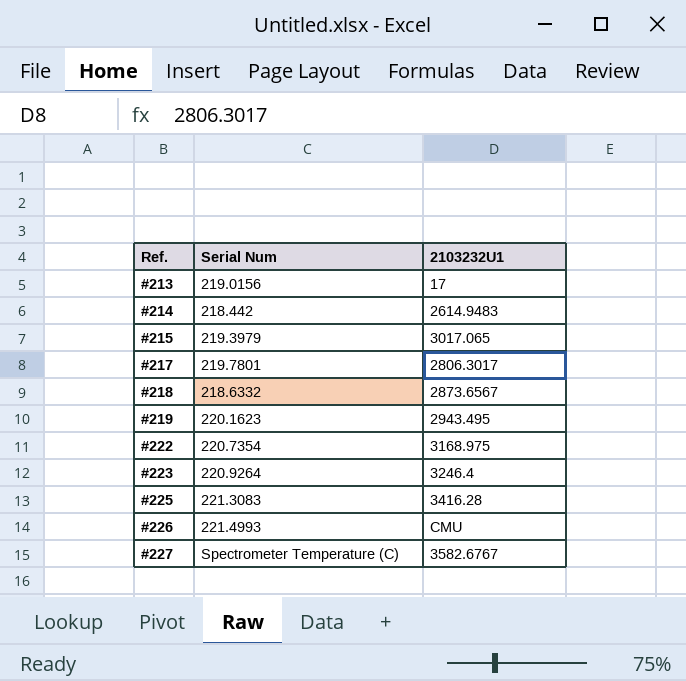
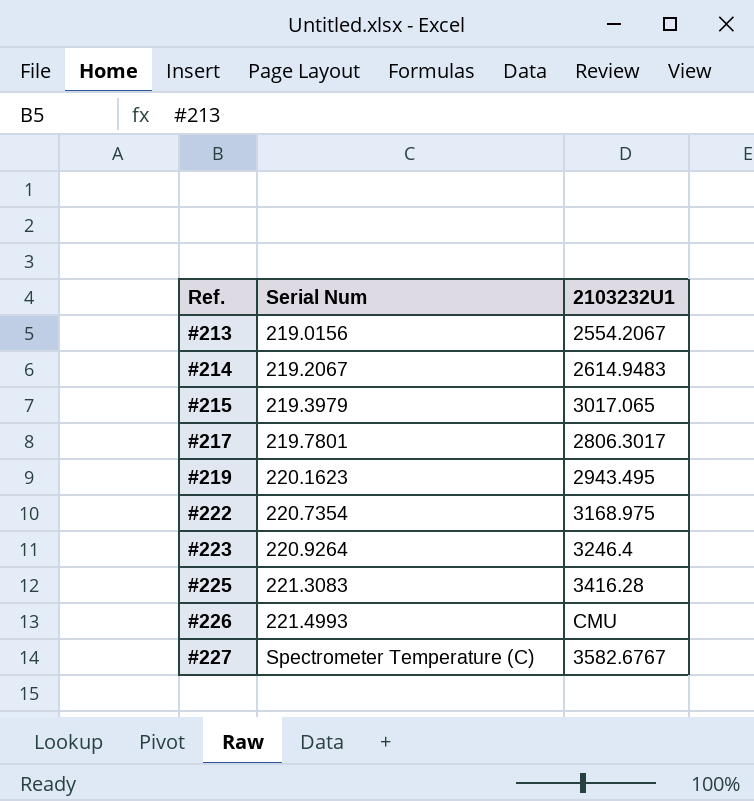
row #218: 218.6332 | 2873.6567 -> none
#213 | 2103232U1: 17 -> 2554.2067
#214 | Serial Num: 218.442 -> 219.2067

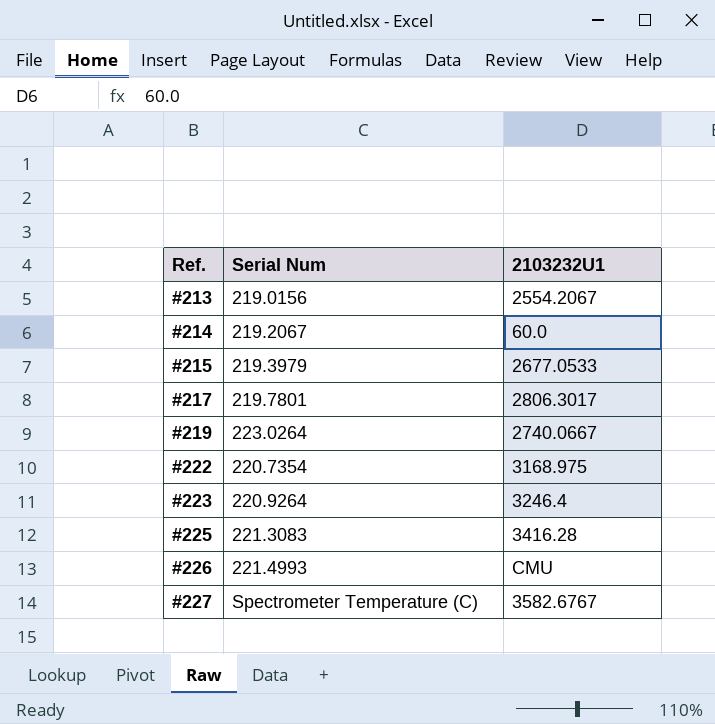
#214 | 2103232U1: 2614.9483 -> 60.0
#215 | 2103232U1: 3017.065 -> 2677.0533
#219 | Serial Num: 220.1623 -> 223.0264
#219 | 2103232U1: 2943.495 -> 2740.0667

